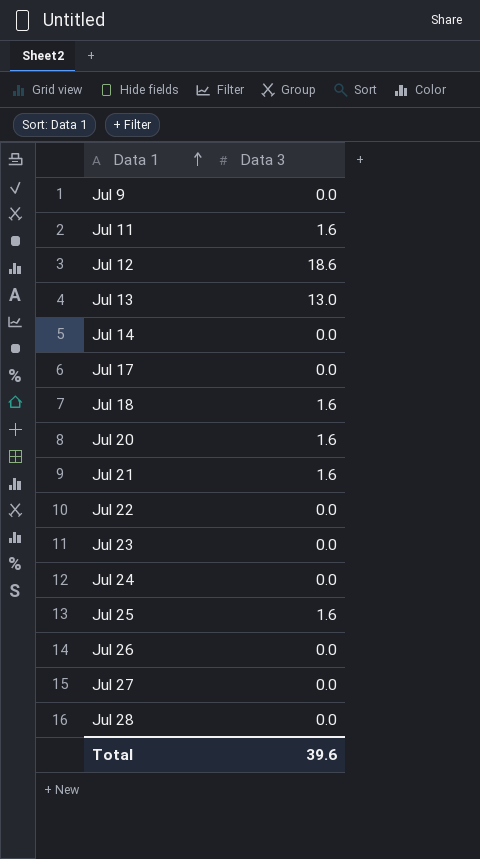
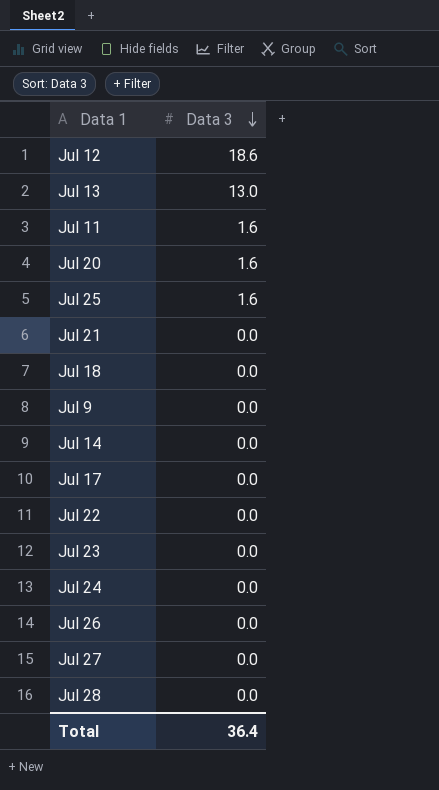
row order: Data 1 ascending -> Data 3 descending
Jul 21 | Data 3: 1.6 -> 0.0
Jul 18 | Data 3: 1.6 -> 0.0
Total | Data 3: 39.6 -> 36.4

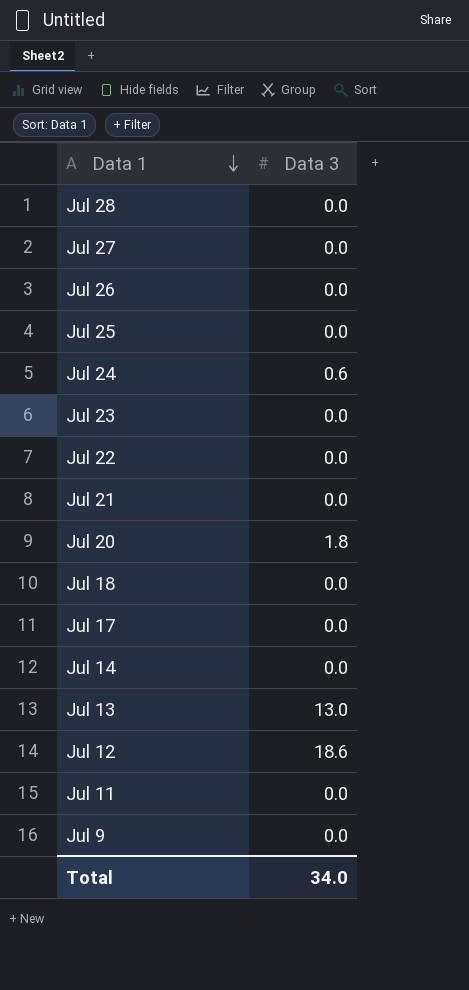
row order: Data 3 descending -> Data 1 descending
Jul 25 | Data 3: 1.6 -> 0.0
Jul 24 | Data 3: 0.0 -> 0.6
Jul 20 | Data 3: 1.6 -> 1.8
Jul 11 | Data 3: 1.6 -> 0.0
Total | Data 3: 36.4 -> 34.0

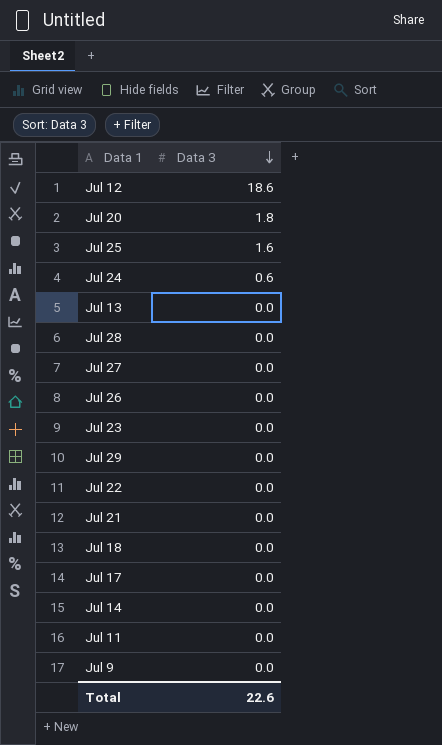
row order: Data 1 descending -> Data 3 descending
Jul 25 | Data 3: 0.0 -> 1.6
Jul 13 | Data 3: 13.0 -> 0.0
row Jul 29: none -> 0.0
Total | Data 3: 34.0 -> 22.6

